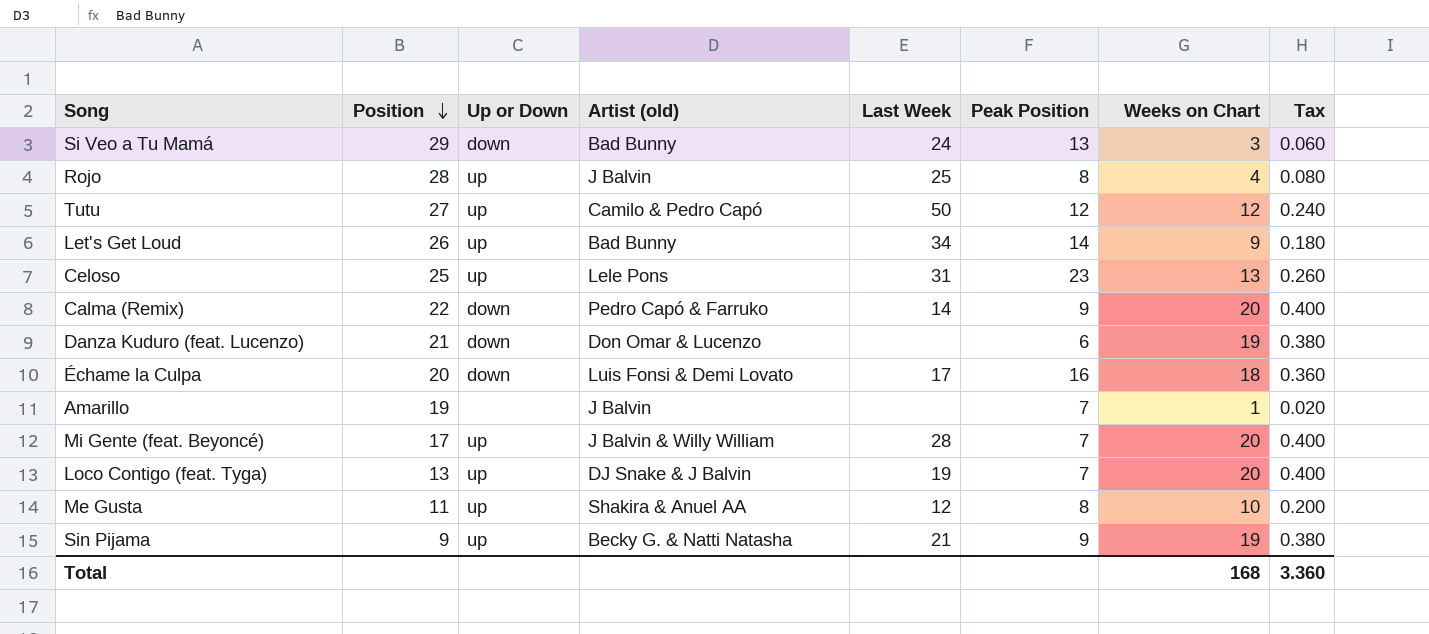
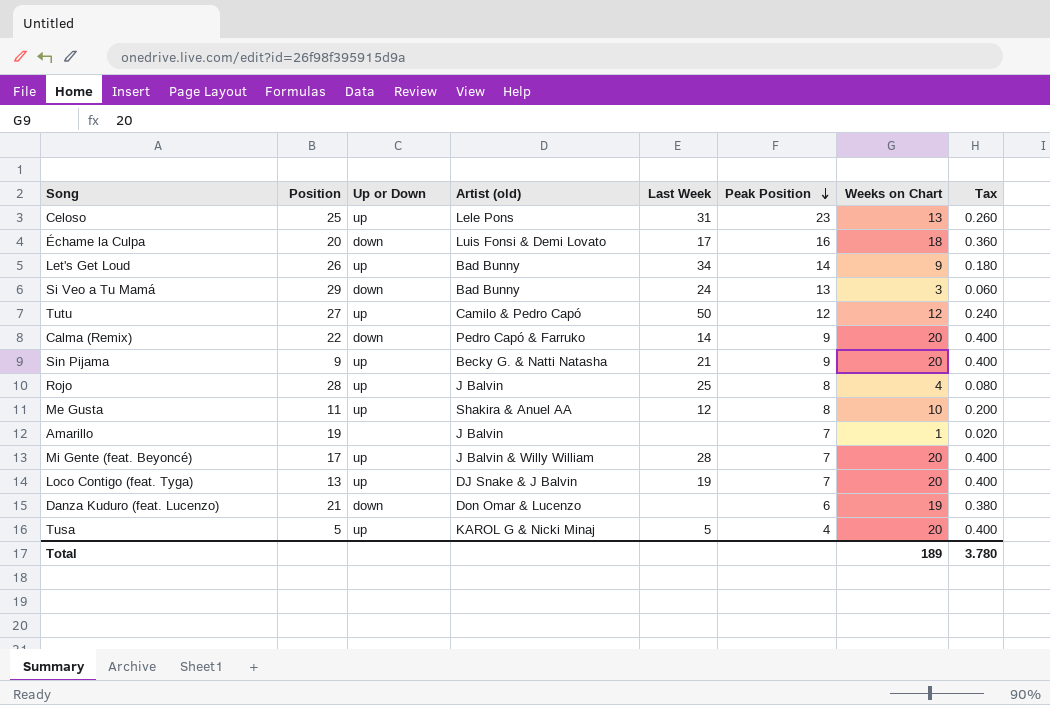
row order: Position descending -> Peak Position descending
Sin Pijama | Weeks on Chart: 19 -> 20
Sin Pijama | Tax: 0.380 -> 0.400
row Tusa: none -> 5 | up | KAROL G & Nicki Minaj | 5 | 4 | 20 | 0.400
Total | Weeks on Chart: 168 -> 189
Total | Tax: 3.360 -> 3.780

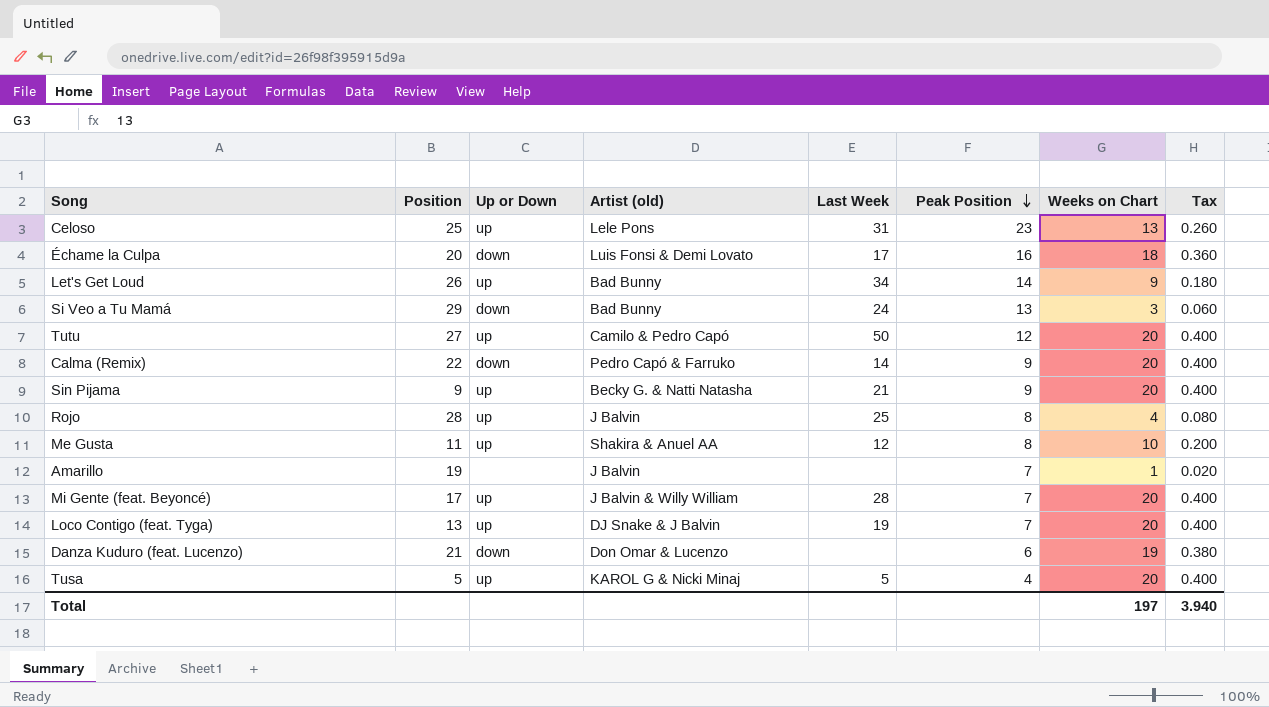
Tutu | Weeks on Chart: 12 -> 20
Tutu | Tax: 0.240 -> 0.400
Total | Weeks on Chart: 189 -> 197
Total | Tax: 3.780 -> 3.940

